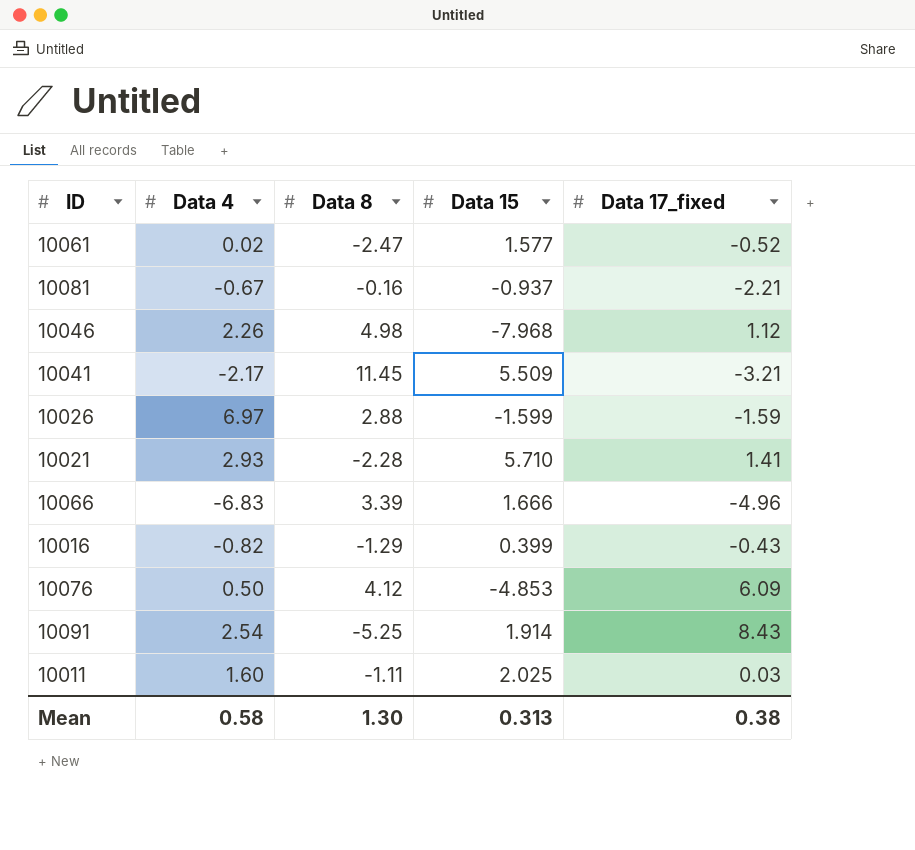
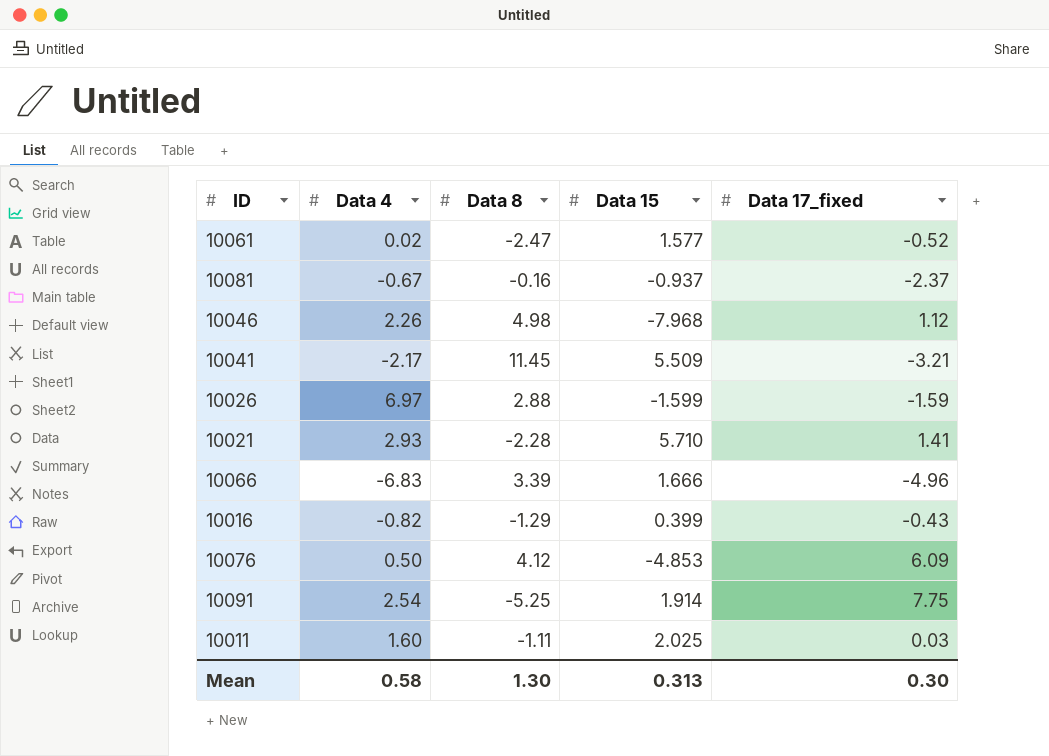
10081 | Data 17_fixed: -2.21 -> -2.37
10091 | Data 17_fixed: 8.43 -> 7.75
Mean | Data 17_fixed: 0.38 -> 0.30

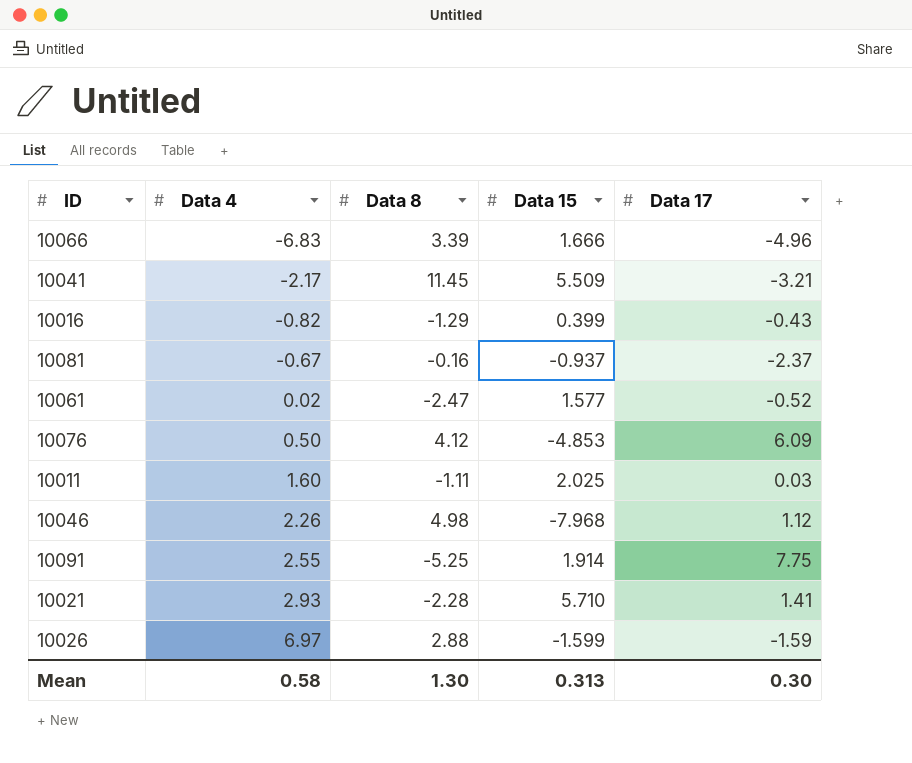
row order: none -> Data 4 ascending
column name: Data 17_fixed -> Data 17
10091 | Data 4: 2.54 -> 2.55

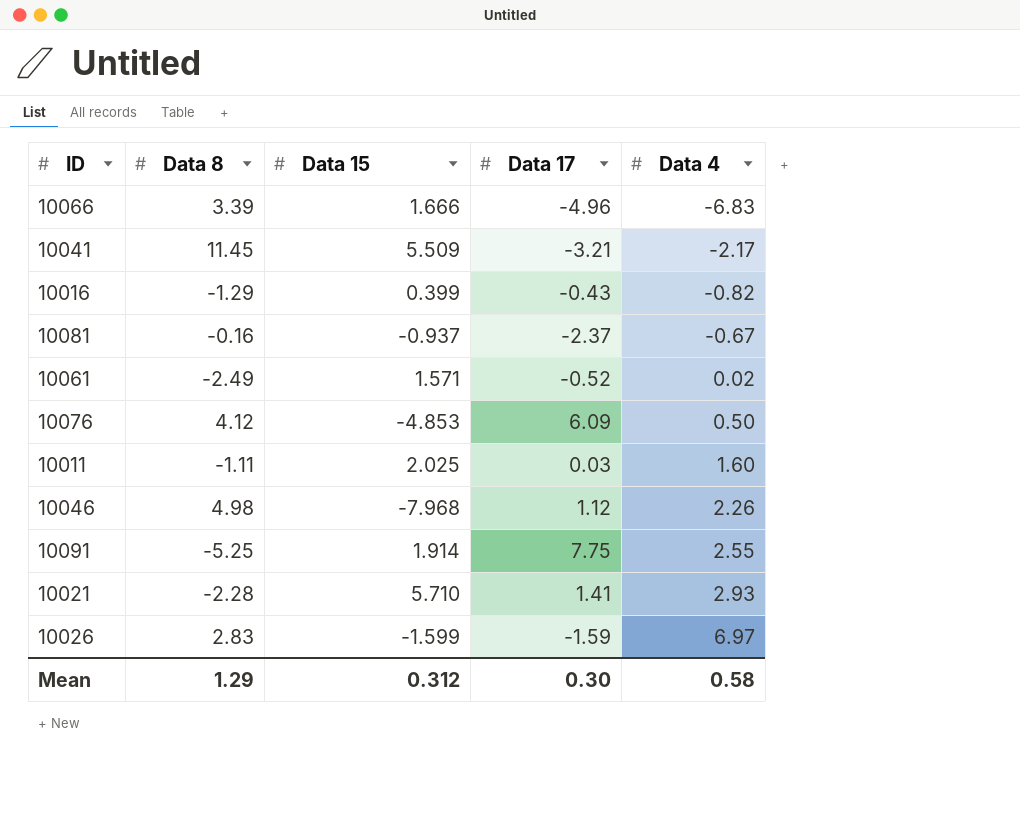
column Data 4 | position: 2 -> 5
10061 | Data 8: -2.47 -> -2.49
10061 | Data 15: 1.577 -> 1.571
10026 | Data 8: 2.88 -> 2.83
Mean | Data 8: 1.30 -> 1.29
Mean | Data 15: 0.313 -> 0.312

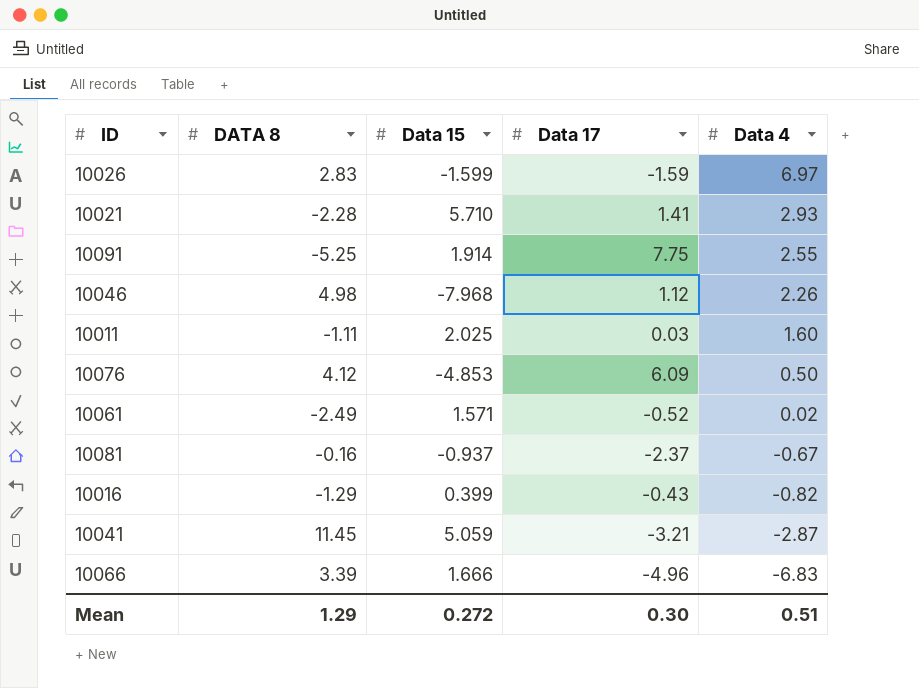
row order: Data 4 ascending -> Data 4 descending
column name: Data 8 -> DATA 8
10041 | Data 15: 5.509 -> 5.059
10041 | Data 4: -2.17 -> -2.87
Mean | Data 15: 0.312 -> 0.272
Mean | Data 4: 0.58 -> 0.51

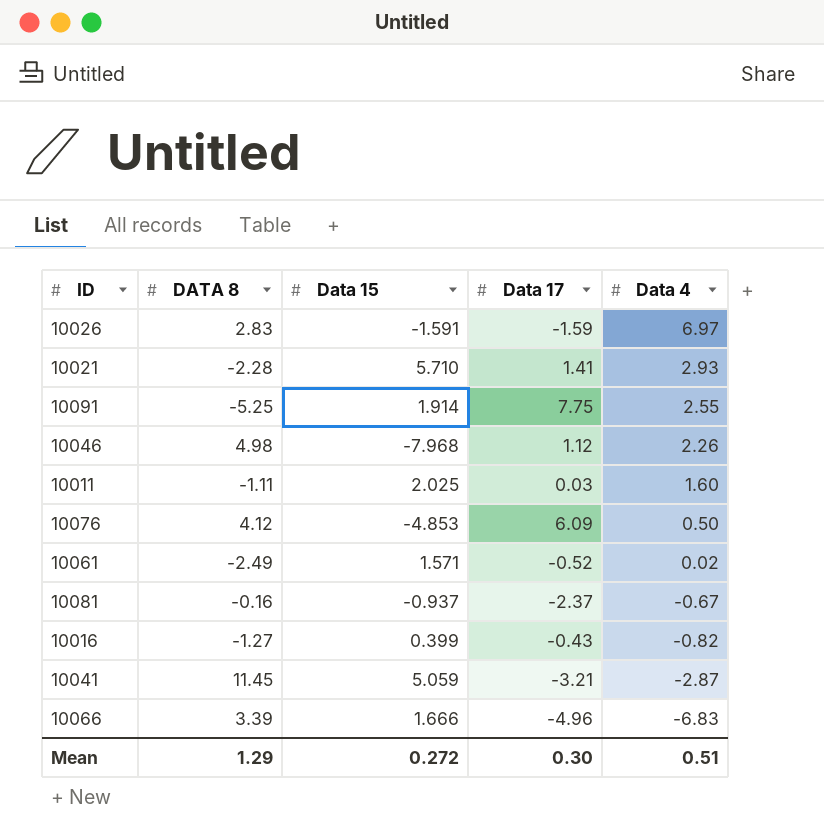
10026 | Data 15: -1.599 -> -1.591
10016 | DATA 8: -1.29 -> -1.27

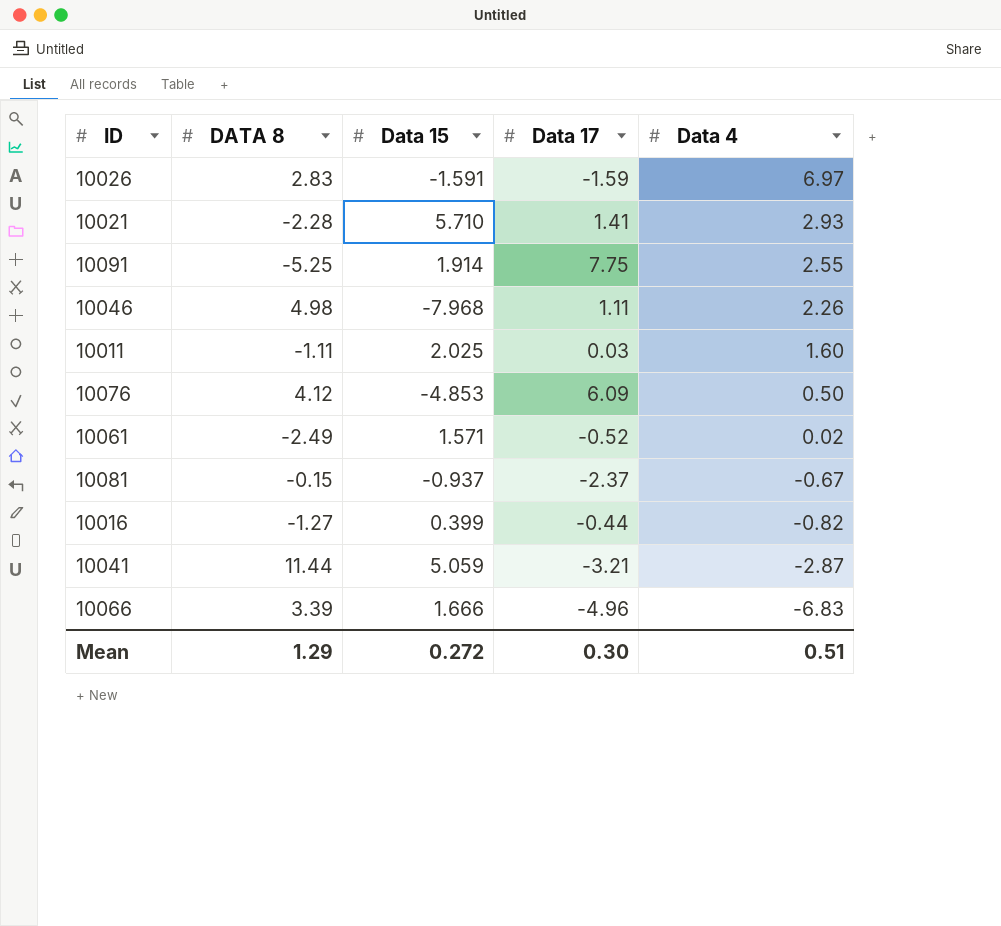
10046 | Data 17: 1.12 -> 1.11
10081 | DATA 8: -0.16 -> -0.15
10016 | Data 17: -0.43 -> -0.44
10041 | DATA 8: 11.45 -> 11.44

